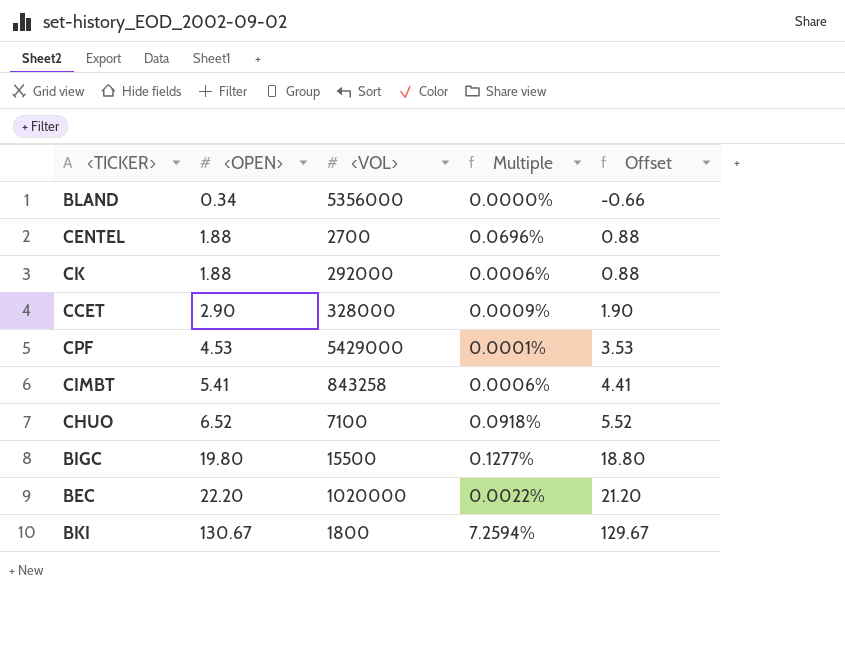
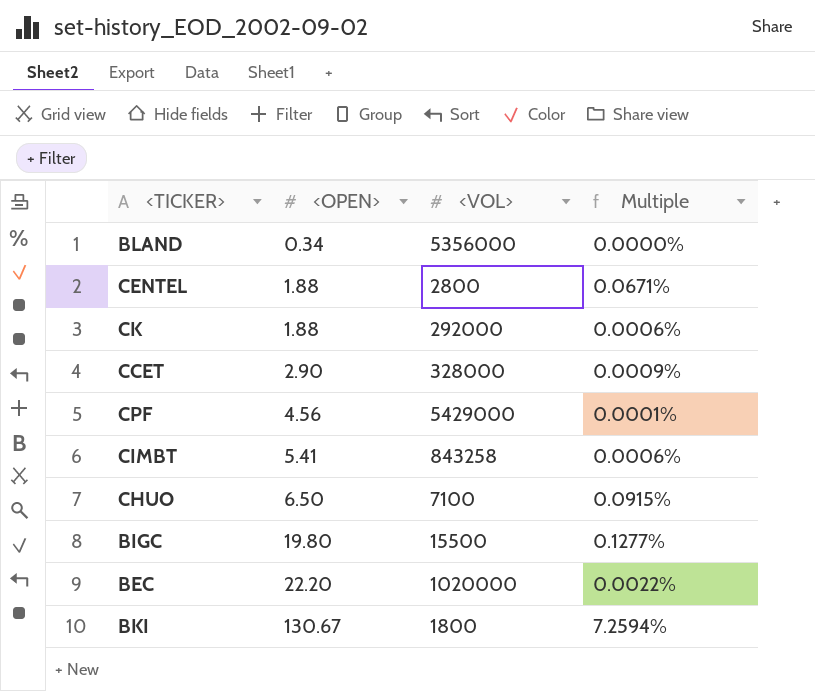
column Offset | formula: [<OPEN>] - 1 -> none
CENTEL | <VOL>: 2700 -> 2800
CENTEL | Multiple: 0.0696% -> 0.0671%
CPF | <OPEN>: 4.53 -> 4.56
CHUO | <OPEN>: 6.52 -> 6.50
CHUO | Multiple: 0.0918% -> 0.0915%

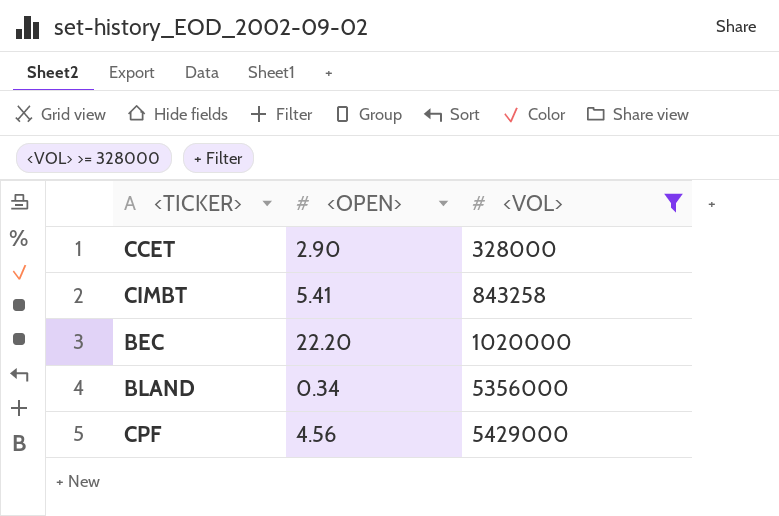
filter: none -> <VOL> >= 328000
row order: <OPEN> ascending -> <VOL> ascending
column Multiple | formula: [<OPEN>] / [<VOL>] -> none

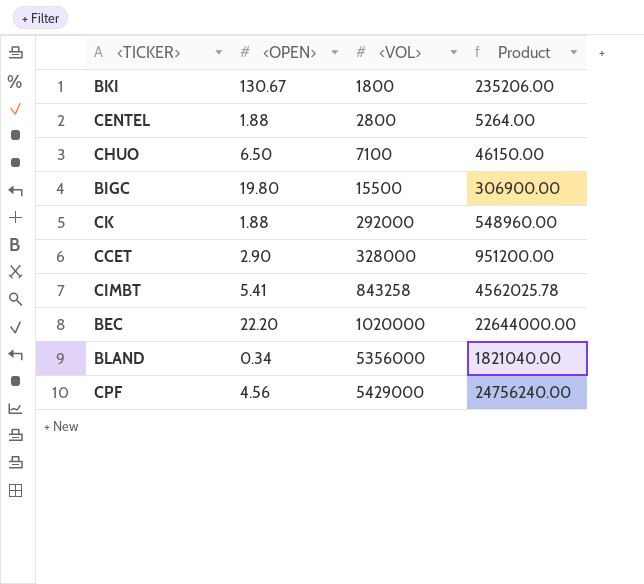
filter: <VOL> >= 328000 -> none
column Product | formula: none -> [<OPEN>] * [<VOL>]

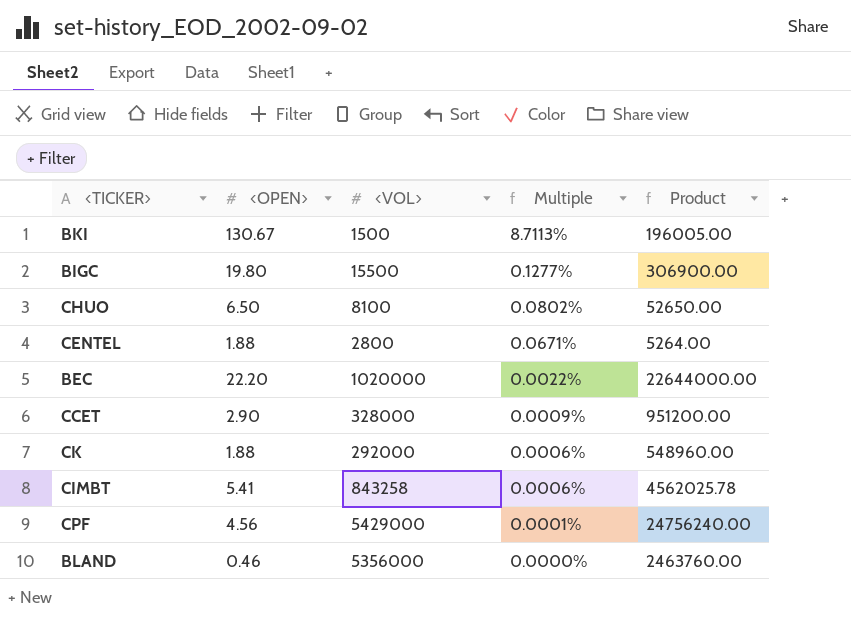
row order: <VOL> ascending -> Multiple descending
column Multiple | formula: none -> [<OPEN>] / [<VOL>]
BKI | <VOL>: 1800 -> 1500
BKI | Product: 235206.00 -> 196005.00
CHUO | <VOL>: 7100 -> 8100
CHUO | Product: 46150.00 -> 52650.00
BLAND | <OPEN>: 0.34 -> 0.46
BLAND | Product: 1821040.00 -> 2463760.00

